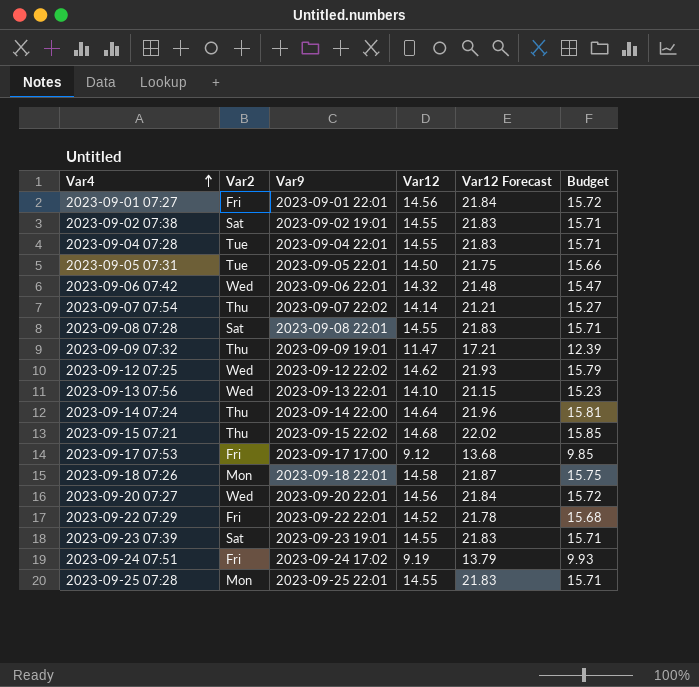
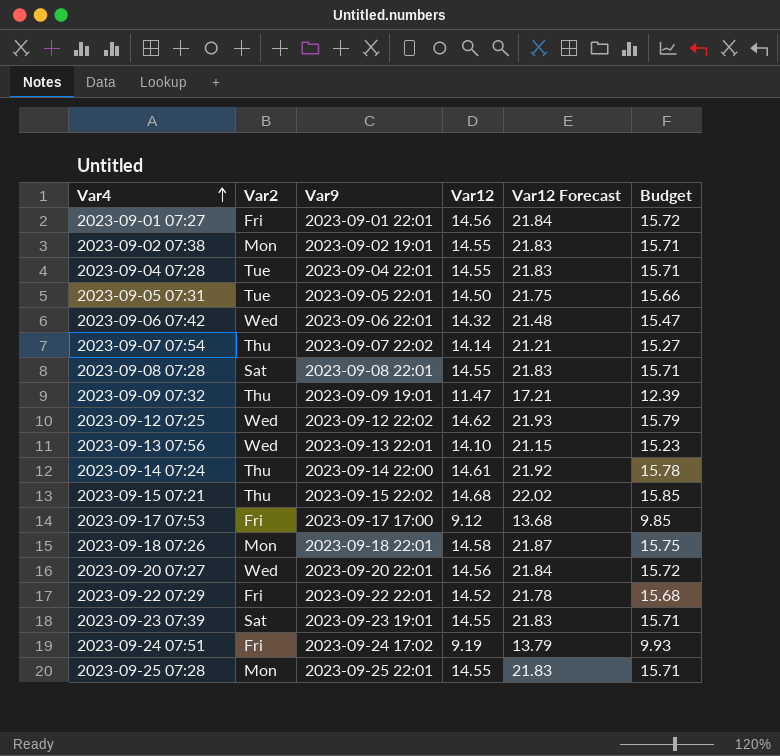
2023-09-02 07:38 | Var2: Sat -> Mon
2023-09-14 07:24 | Var12: 14.64 -> 14.61
2023-09-14 07:24 | Var12 Forecast: 21.96 -> 21.92
2023-09-14 07:24 | Budget: 15.81 -> 15.78

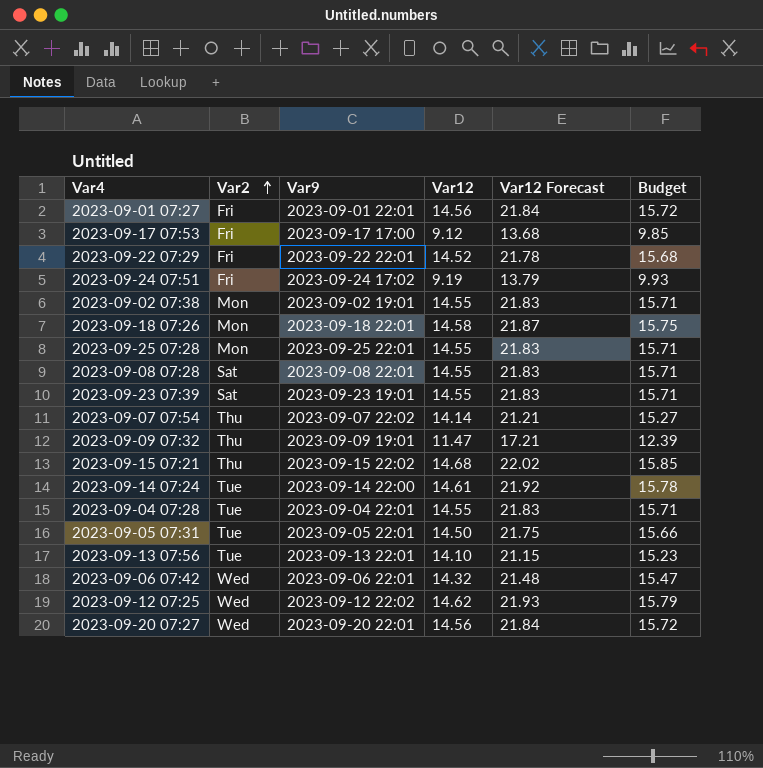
row order: Var4 ascending -> Var2 ascending
2023-09-14 07:24 | Var2: Thu -> Tue
2023-09-13 07:56 | Var2: Wed -> Tue

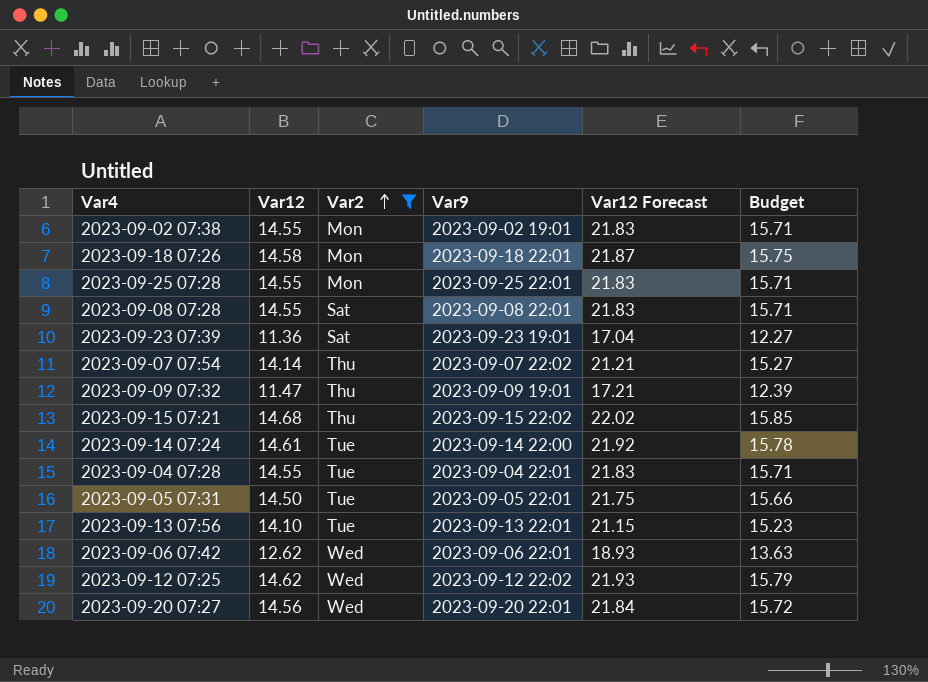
filter: none -> Var2 != Fri
column Var12 | position: 4 -> 2
2023-09-23 07:39 | Var12: 14.55 -> 11.36
2023-09-23 07:39 | Var12 Forecast: 21.83 -> 17.04
2023-09-23 07:39 | Budget: 15.71 -> 12.27
2023-09-06 07:42 | Var12: 14.32 -> 12.62
2023-09-06 07:42 | Var12 Forecast: 21.48 -> 18.93
2023-09-06 07:42 | Budget: 15.47 -> 13.63

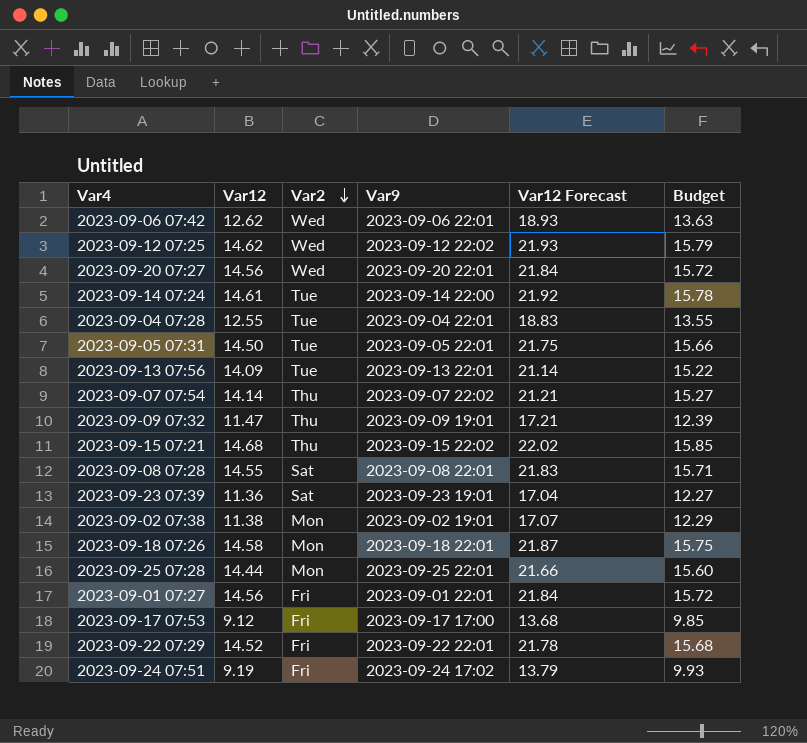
filter: Var2 != Fri -> none
row order: Var2 ascending -> Var2 descending
2023-09-04 07:28 | Var12: 14.55 -> 12.55
2023-09-04 07:28 | Var12 Forecast: 21.83 -> 18.83
2023-09-04 07:28 | Budget: 15.71 -> 13.55
2023-09-13 07:56 | Var12: 14.10 -> 14.09
2023-09-13 07:56 | Var12 Forecast: 21.15 -> 21.14
2023-09-13 07:56 | Budget: 15.23 -> 15.22
2023-09-02 07:38 | Var12: 14.55 -> 11.38
2023-09-02 07:38 | Var12 Forecast: 21.83 -> 17.07
2023-09-02 07:38 | Budget: 15.71 -> 12.29
2023-09-25 07:28 | Var12: 14.55 -> 14.44
2023-09-25 07:28 | Var12 Forecast: 21.83 -> 21.66
2023-09-25 07:28 | Budget: 15.71 -> 15.60

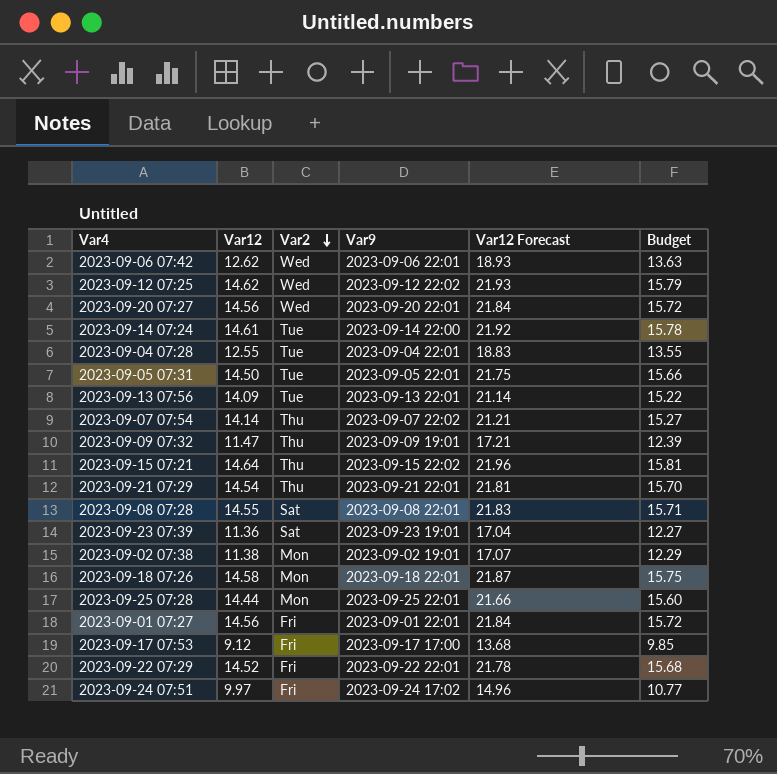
2023-09-15 07:21 | Var12: 14.68 -> 14.64
2023-09-15 07:21 | Var12 Forecast: 22.02 -> 21.96
2023-09-15 07:21 | Budget: 15.85 -> 15.81
row 2023-09-21 07:29: none -> 14.54 | Thu | 2023-09-21 22:01 | 21.81 | 15.70
2023-09-24 07:51 | Var12: 9.19 -> 9.97
2023-09-24 07:51 | Var12 Forecast: 13.79 -> 14.96
2023-09-24 07:51 | Budget: 9.93 -> 10.77

